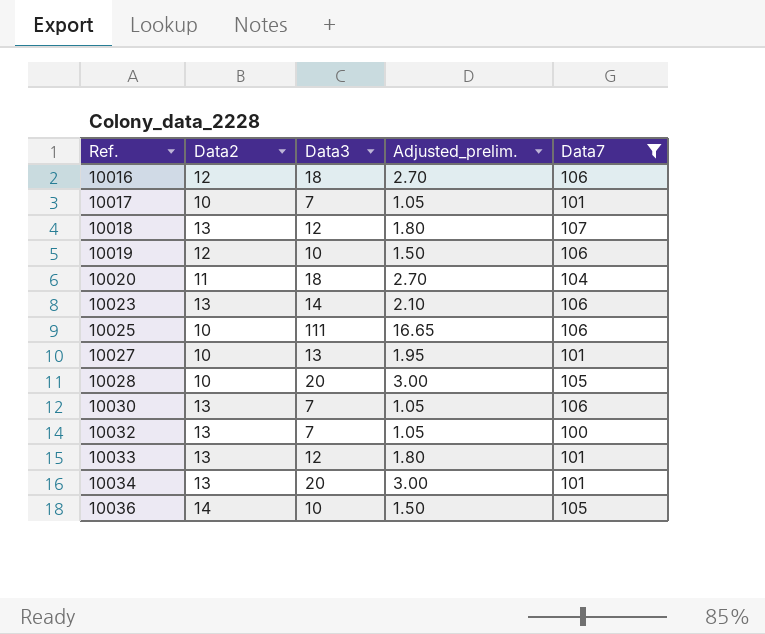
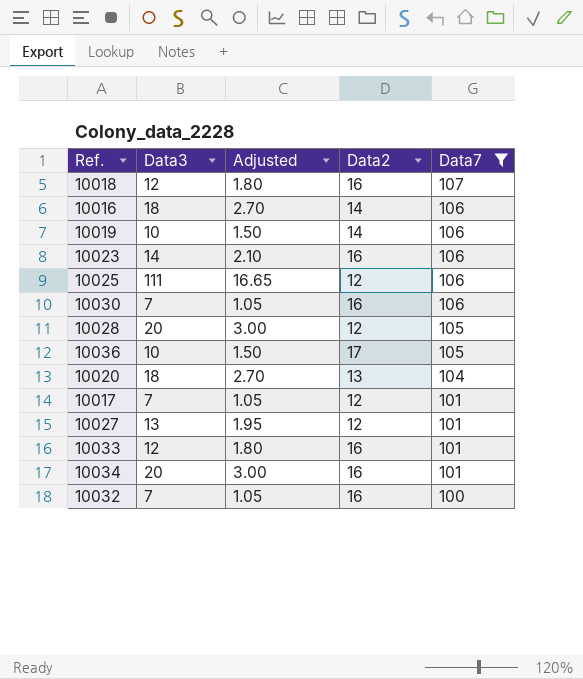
row order: Ref. ascending -> Data7 descending
column name: Adjusted_prelim. -> Adjusted
column Data2 | position: 2 -> 4
10018 | Data2: 13 -> 16
10016 | Data2: 12 -> 14
10019 | Data2: 12 -> 14
10023 | Data2: 13 -> 16
10025 | Data2: 10 -> 12
10030 | Data2: 13 -> 16
10028 | Data2: 10 -> 12
10036 | Data2: 14 -> 17
10020 | Data2: 11 -> 13
10017 | Data2: 10 -> 12
10027 | Data2: 10 -> 12
10033 | Data2: 13 -> 16
10034 | Data2: 13 -> 16
10032 | Data2: 13 -> 16

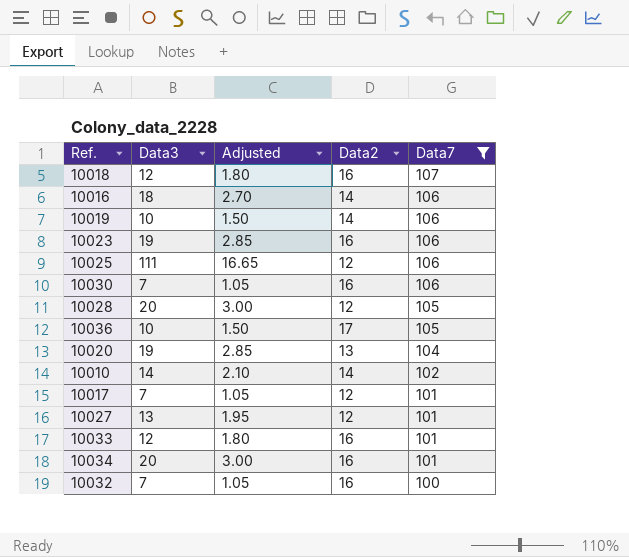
10023 | Data3: 14 -> 19
10023 | Adjusted: 2.10 -> 2.85
10020 | Data3: 18 -> 19
10020 | Adjusted: 2.70 -> 2.85
row 10010: none -> 14 | 2.10 | 14 | 102

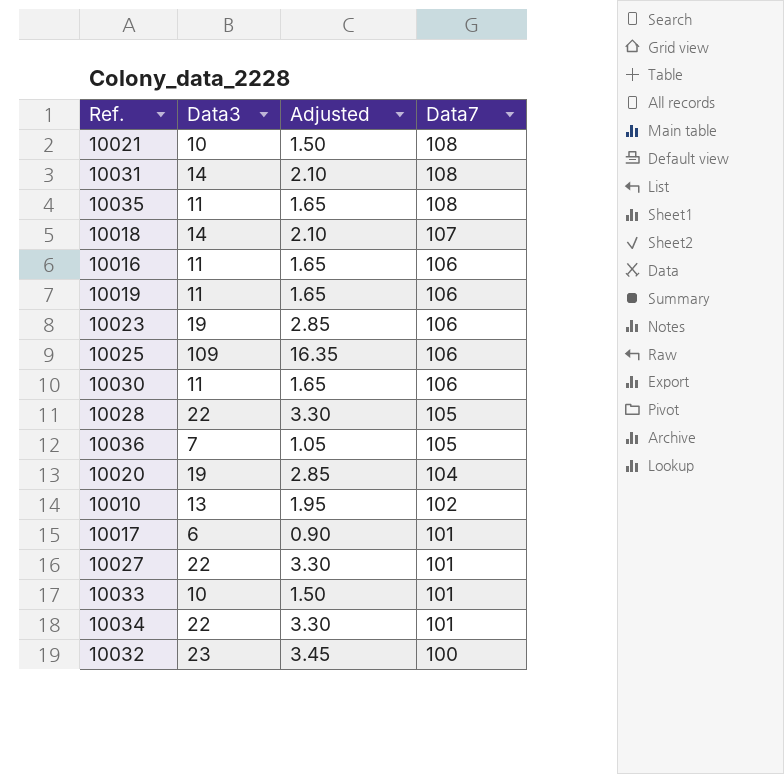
filter: Data7 != 108 -> none
column Data2 | position: 4 -> none
10018 | Data3: 12 -> 14
10018 | Adjusted: 1.80 -> 2.10
10016 | Data3: 18 -> 11
10016 | Adjusted: 2.70 -> 1.65
10019 | Data3: 10 -> 11
10019 | Adjusted: 1.50 -> 1.65
10025 | Data3: 111 -> 109
10025 | Adjusted: 16.65 -> 16.35
10030 | Data3: 7 -> 11
10030 | Adjusted: 1.05 -> 1.65
10028 | Data3: 20 -> 22
10028 | Adjusted: 3.00 -> 3.30
10036 | Data3: 10 -> 7
10036 | Adjusted: 1.50 -> 1.05
10010 | Data3: 14 -> 13
10010 | Adjusted: 2.10 -> 1.95
10017 | Data3: 7 -> 6
10017 | Adjusted: 1.05 -> 0.90
10027 | Data3: 13 -> 22
10027 | Adjusted: 1.95 -> 3.30
10033 | Data3: 12 -> 10
10033 | Adjusted: 1.80 -> 1.50
10034 | Data3: 20 -> 22
10034 | Adjusted: 3.00 -> 3.30
10032 | Data3: 7 -> 23
10032 | Adjusted: 1.05 -> 3.45

